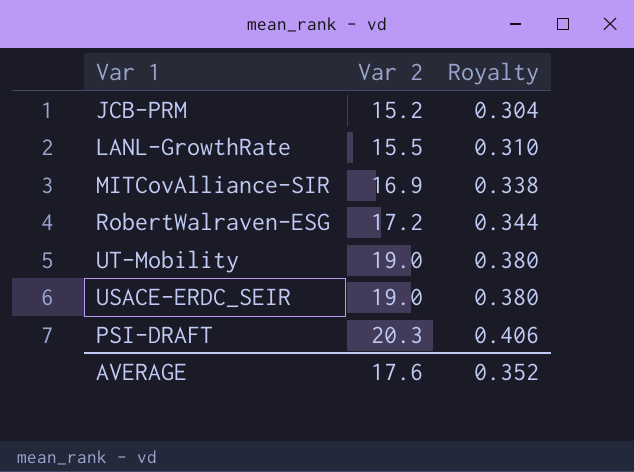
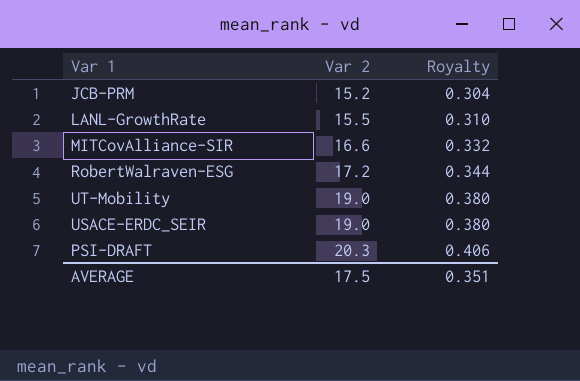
MITCovAlliance-SIR | Var 2: 16.9 -> 16.6
MITCovAlliance-SIR | Royalty: 0.338 -> 0.332
AVERAGE | Var 2: 17.6 -> 17.5
AVERAGE | Royalty: 0.352 -> 0.351

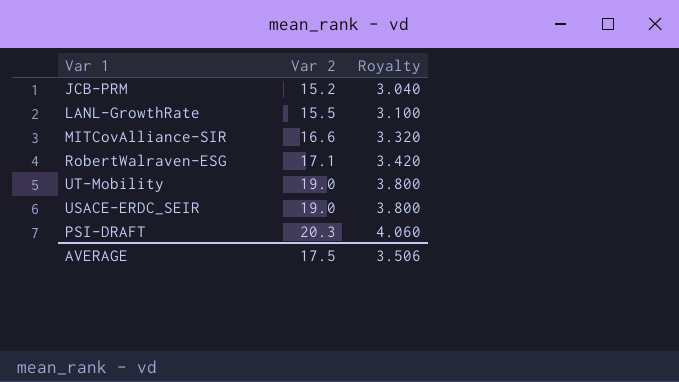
column Royalty | formula: [Var 2] * 0.02 -> [Var 2] * 0.2
RobertWalraven-ESG | Var 2: 17.2 -> 17.1
AVERAGE | Royalty: 0.351 -> 3.506

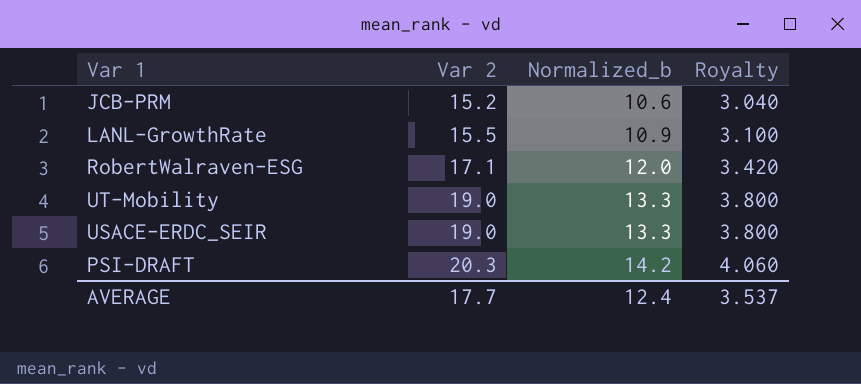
column Normalized_b | formula: none -> [Var 2] * 0.7
row MITCovAlliance-SIR: 16.6 | 3.320 -> none
AVERAGE | Var 2: 17.5 -> 17.7
AVERAGE | Royalty: 3.506 -> 3.537

